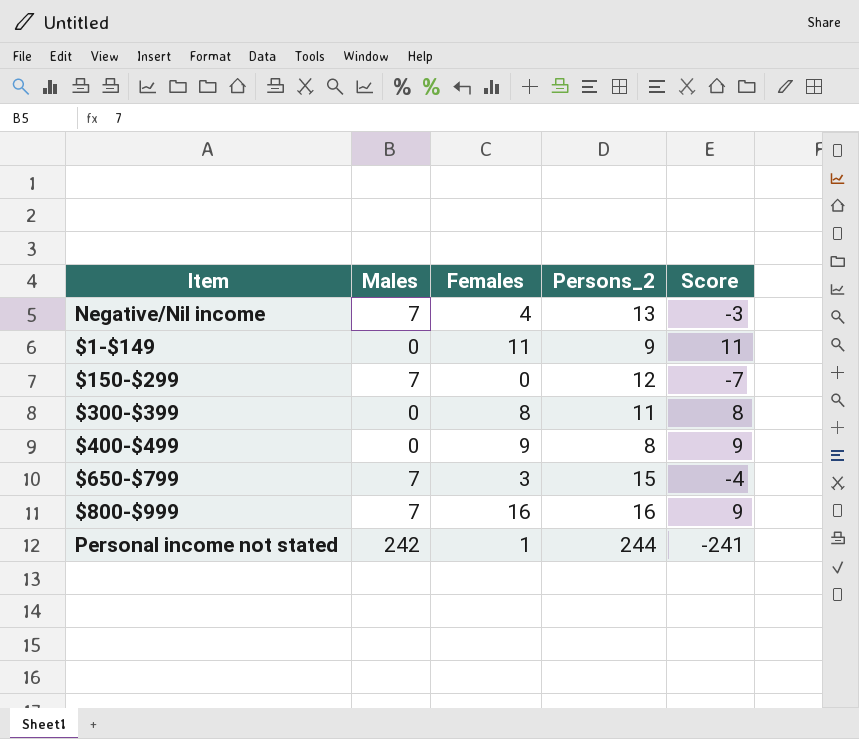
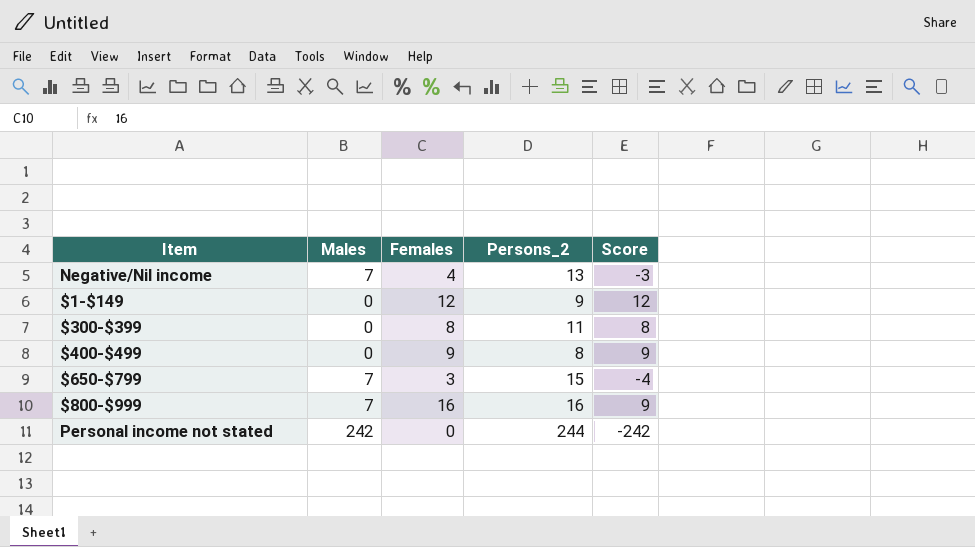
row $150-$299: 7 | 0 | 12 | -7 -> none
$1-$149 | Females: 11 -> 12
$1-$149 | Score: 11 -> 12
Personal income not stated | Females: 1 -> 0
Personal income not stated | Score: -241 -> -242

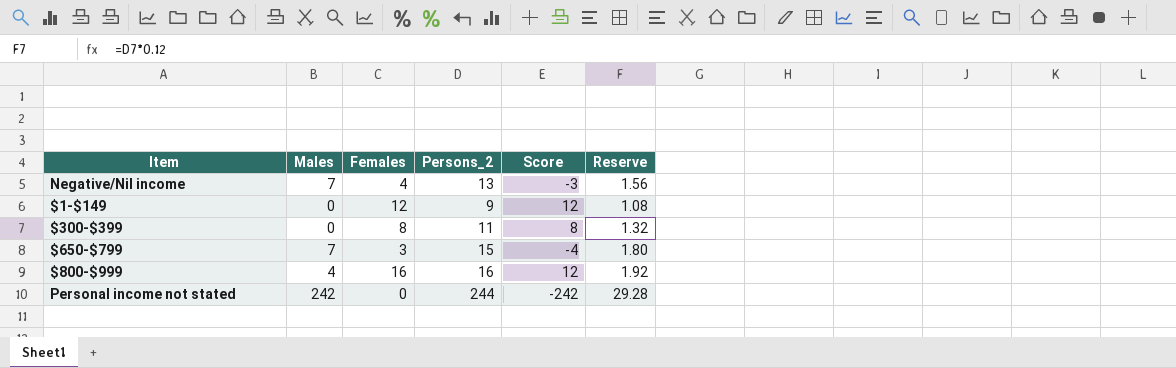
column Reserve | formula: none -> [Persons_2] * 0.12
row $400-$499: 0 | 9 | 8 | 9 -> none
$800-$999 | Males: 7 -> 4
$800-$999 | Score: 9 -> 12

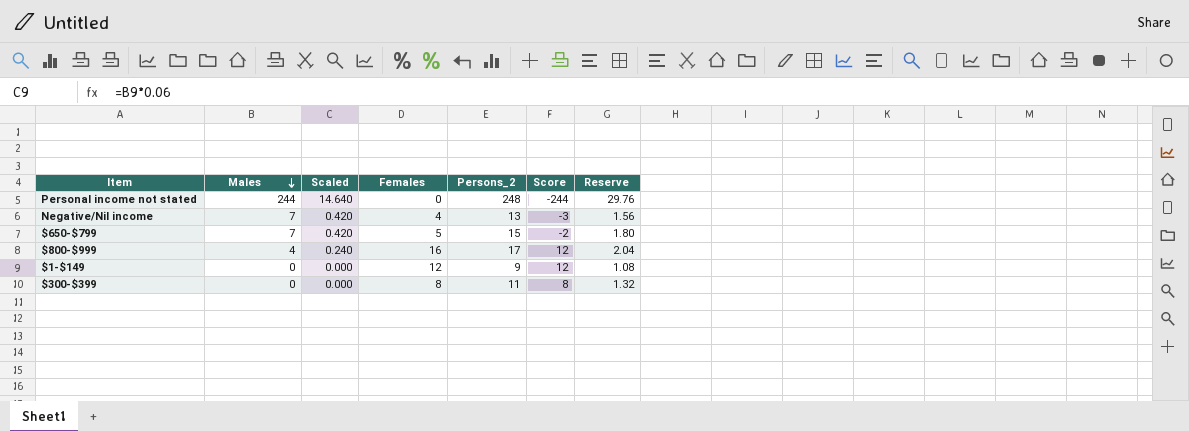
row order: none -> Males descending
column Scaled | formula: none -> [Males] * 0.06
Personal income not stated | Males: 242 -> 244
Personal income not stated | Persons_2: 244 -> 248
Personal income not stated | Score: -242 -> -244
Personal income not stated | Reserve: 29.28 -> 29.76
$650-$799 | Females: 3 -> 5
$650-$799 | Score: -4 -> -2
$800-$999 | Persons_2: 16 -> 17
$800-$999 | Reserve: 1.92 -> 2.04

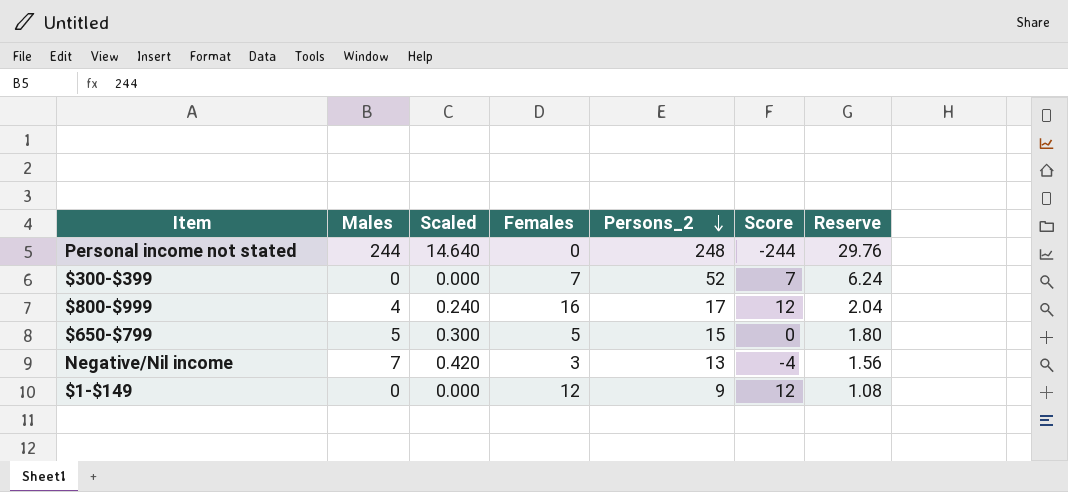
row order: Males descending -> Persons_2 descending
$300-$399 | Females: 8 -> 7
$300-$399 | Persons_2: 11 -> 52
$300-$399 | Score: 8 -> 7
$300-$399 | Reserve: 1.32 -> 6.24
$650-$799 | Males: 7 -> 5
$650-$799 | Scaled: 0.420 -> 0.300
$650-$799 | Score: -2 -> 0
Negative/Nil income | Females: 4 -> 3
Negative/Nil income | Score: -3 -> -4

